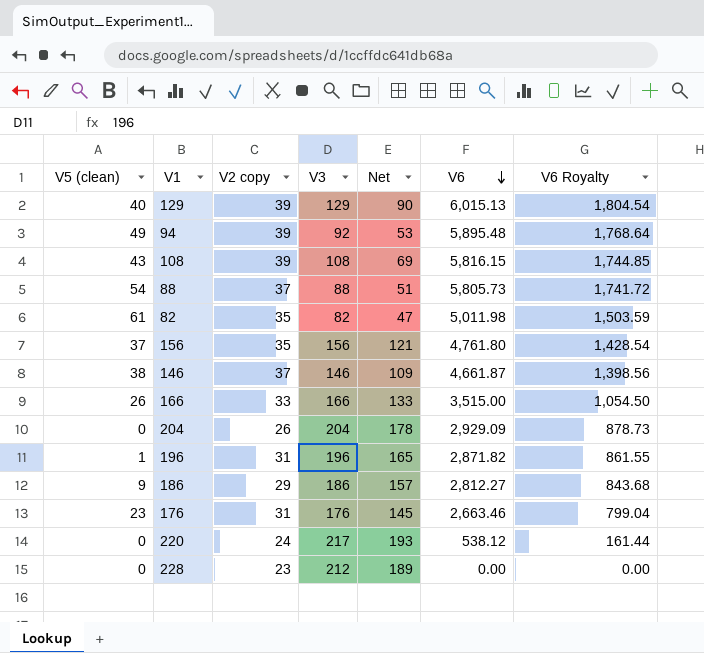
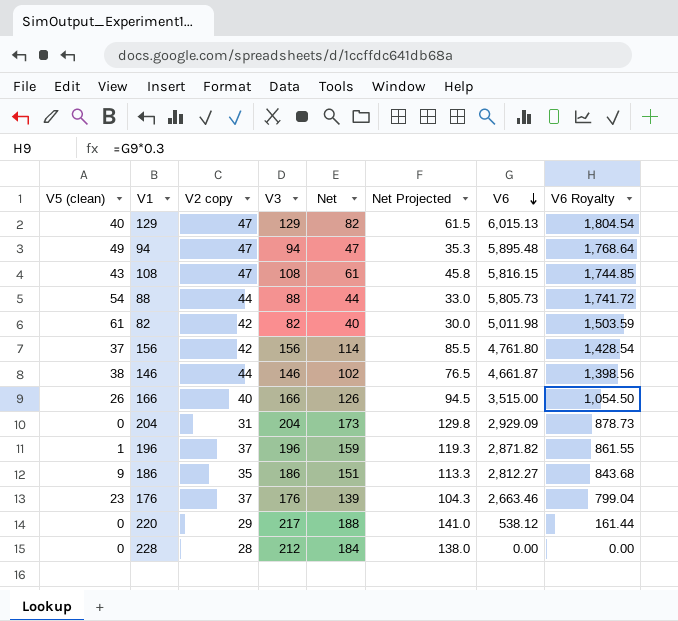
column Net Projected | formula: none -> [Net] * 0.75
129 | V2 copy: 39 -> 47
129 | Net: 90 -> 82
94 | V2 copy: 39 -> 47
94 | V3: 92 -> 94
94 | Net: 53 -> 47
108 | V2 copy: 39 -> 47
108 | Net: 69 -> 61
88 | V2 copy: 37 -> 44
88 | Net: 51 -> 44
82 | V2 copy: 35 -> 42
82 | Net: 47 -> 40
156 | V2 copy: 35 -> 42
156 | Net: 121 -> 114
146 | V2 copy: 37 -> 44
146 | Net: 109 -> 102
166 | V2 copy: 33 -> 40
166 | Net: 133 -> 126
204 | V2 copy: 26 -> 31
204 | Net: 178 -> 173
196 | V2 copy: 31 -> 37
196 | Net: 165 -> 159
186 | V2 copy: 29 -> 35
186 | Net: 157 -> 151
176 | V2 copy: 31 -> 37
176 | Net: 145 -> 139
220 | V2 copy: 24 -> 29
220 | Net: 193 -> 188
228 | V2 copy: 23 -> 28
228 | Net: 189 -> 184

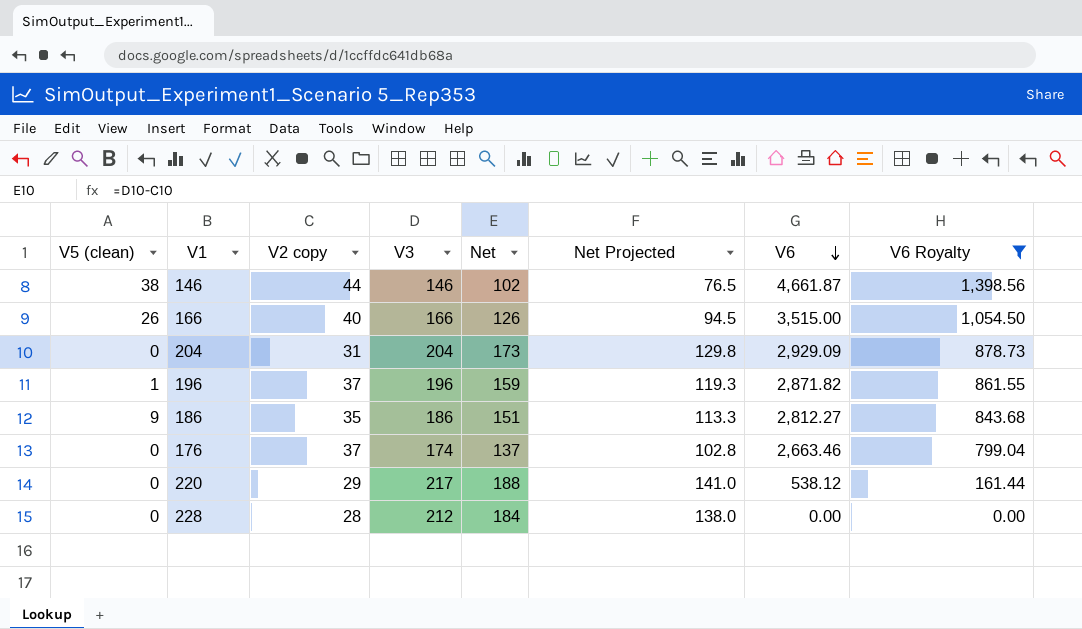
filter: none -> V6 Royalty <= 1,398.56
176 | V5 (clean): 23 -> 0
176 | V3: 176 -> 174
176 | Net: 139 -> 137
176 | Net Projected: 104.3 -> 102.8

